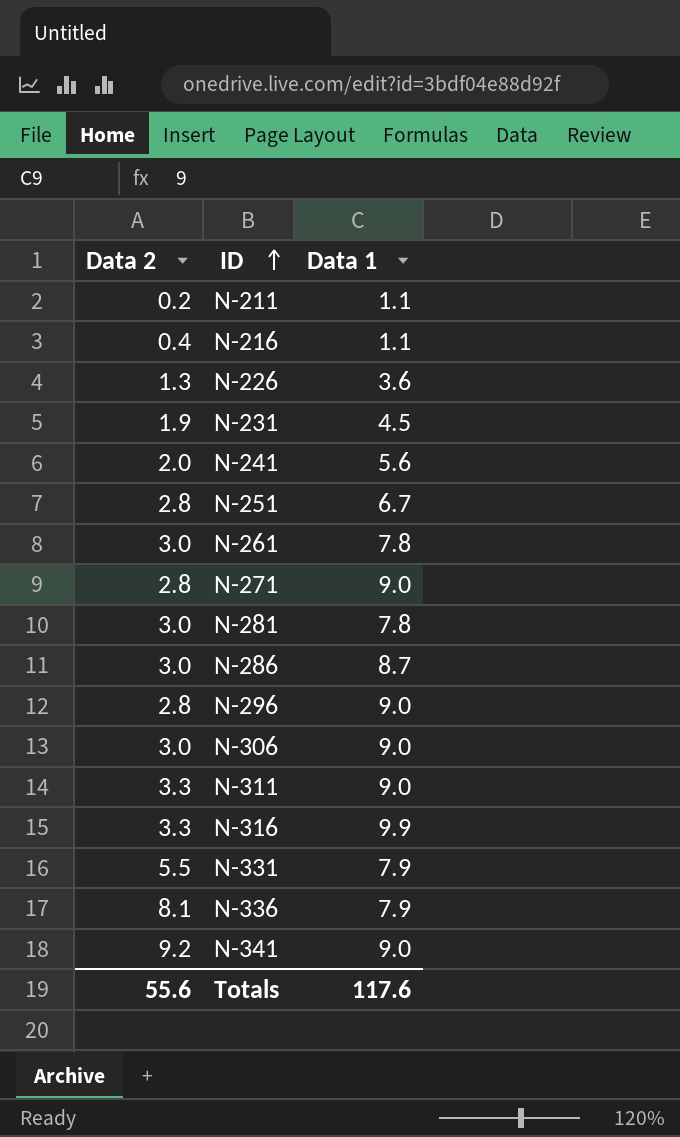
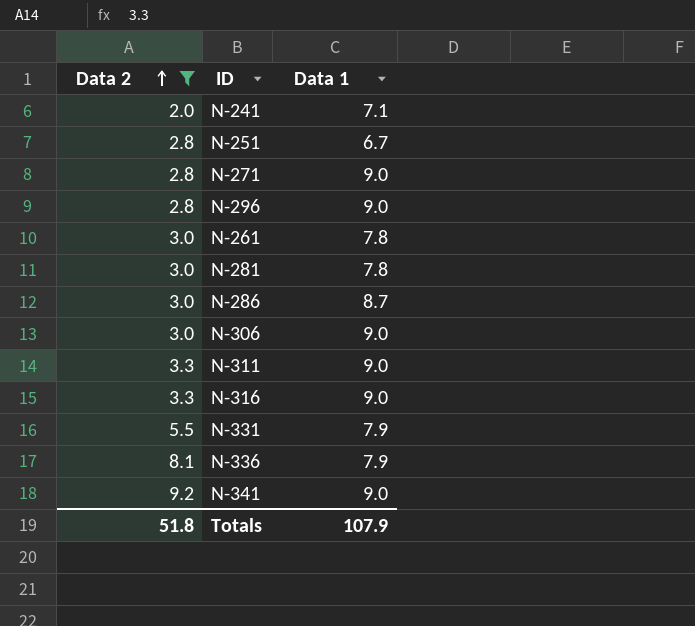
filter: none -> Data 2 >= 2.0
row order: ID ascending -> Data 2 ascending
N-241 | Data 1: 5.6 -> 7.1
N-316 | Data 1: 9.9 -> 9.0
Totals | Data 2: 55.6 -> 51.8
Totals | Data 1: 117.6 -> 107.9

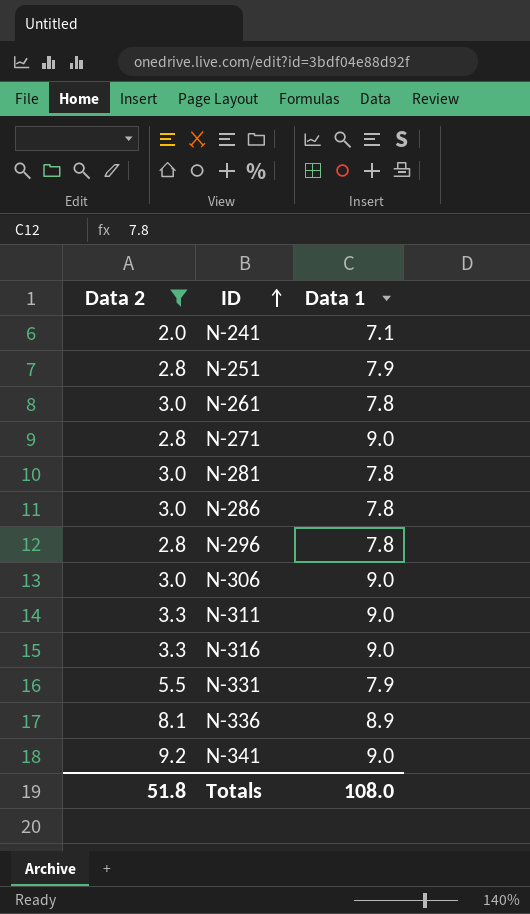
row order: Data 2 ascending -> ID ascending
N-251 | Data 1: 6.7 -> 7.9
N-286 | Data 1: 8.7 -> 7.8
N-296 | Data 1: 9.0 -> 7.8
N-336 | Data 1: 7.9 -> 8.9
Totals | Data 1: 107.9 -> 108.0

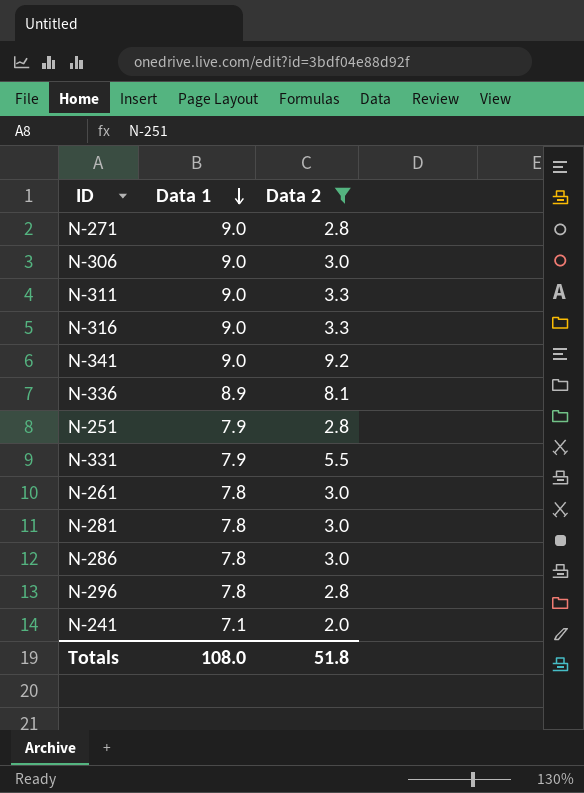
row order: ID ascending -> Data 1 descending
column Data 2 | position: 1 -> 3

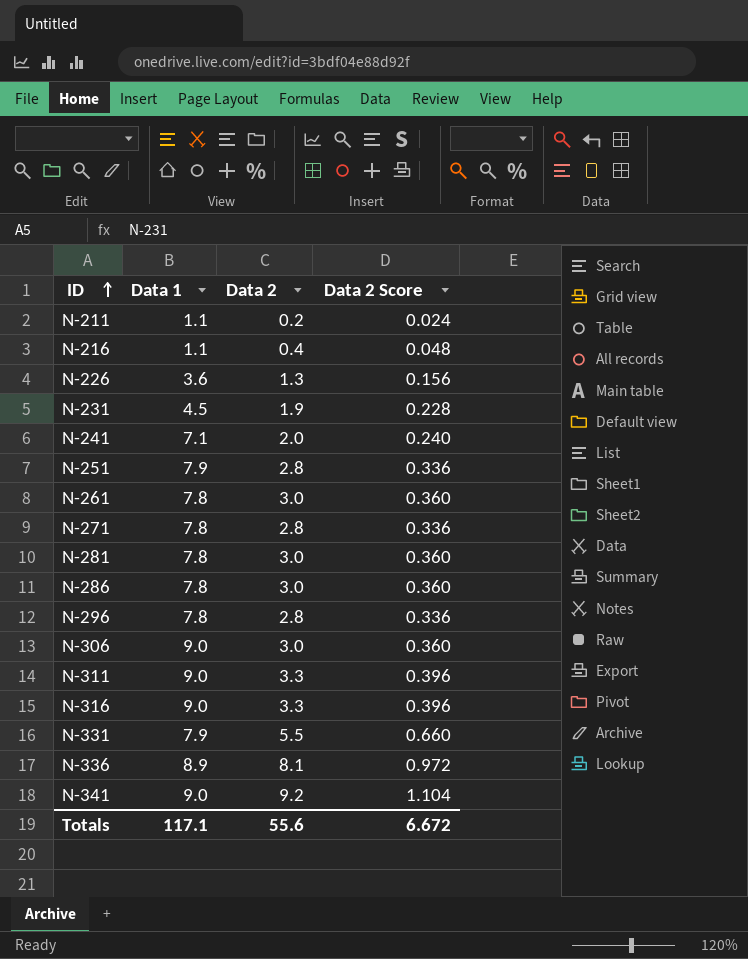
filter: Data 2 >= 2.0 -> none
row order: Data 1 descending -> ID ascending
column Data 2 Score | formula: none -> [Data 2] * 0.12
N-271 | Data 1: 9.0 -> 7.8
Totals | Data 1: 108.0 -> 117.1
Totals | Data 2: 51.8 -> 55.6

